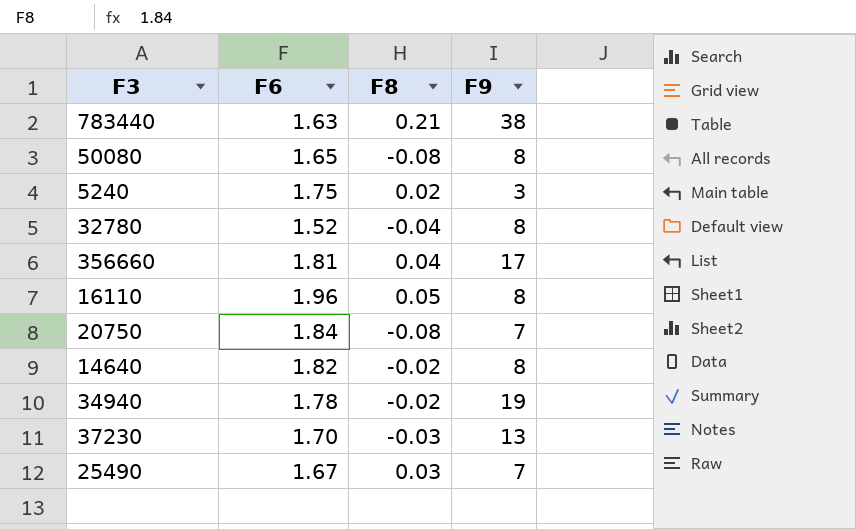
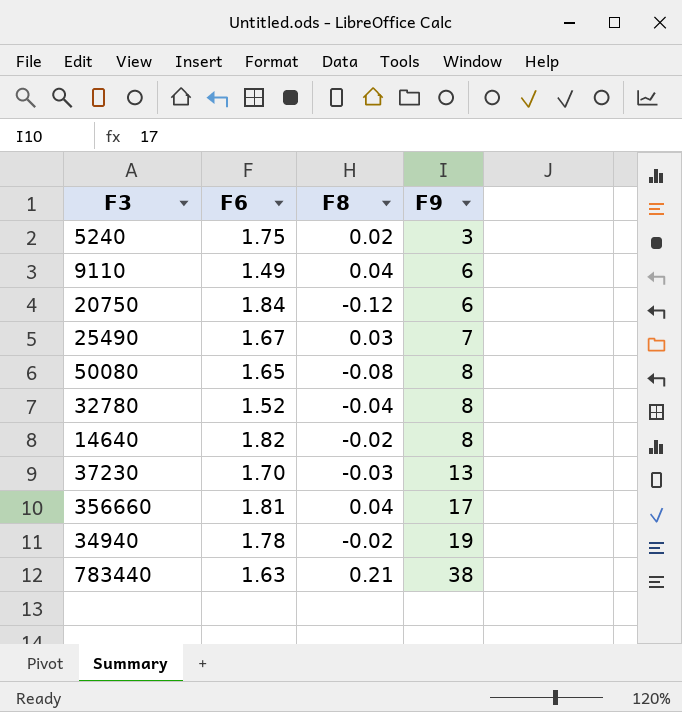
row order: none -> F9 ascending
row 16110: 1.96 | 0.05 | 8 -> none
row 9110: none -> 1.49 | 0.04 | 6
20750 | F8: -0.08 -> -0.12
20750 | F9: 7 -> 6

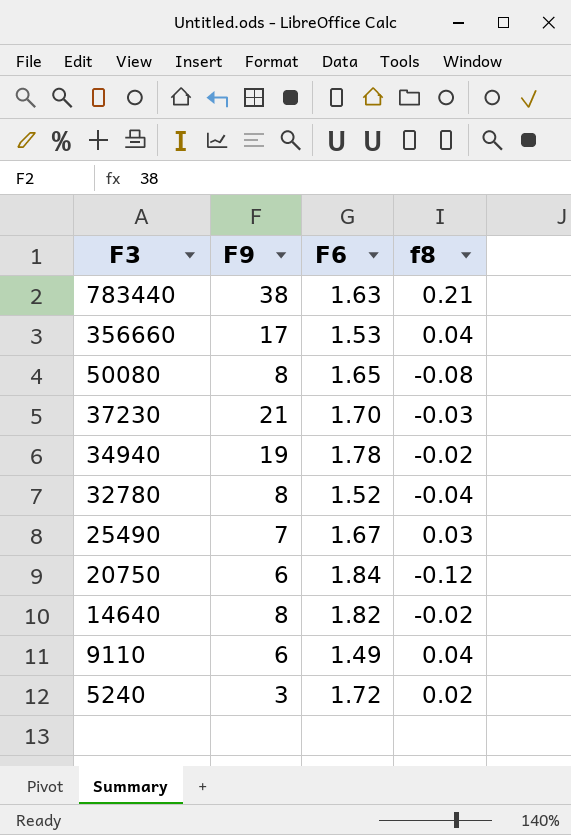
row order: F9 ascending -> F3 descending
column F9 | position: 4 -> 2
column name: F8 -> f8
356660 | F6: 1.81 -> 1.53
37230 | F9: 13 -> 21
5240 | F6: 1.75 -> 1.72

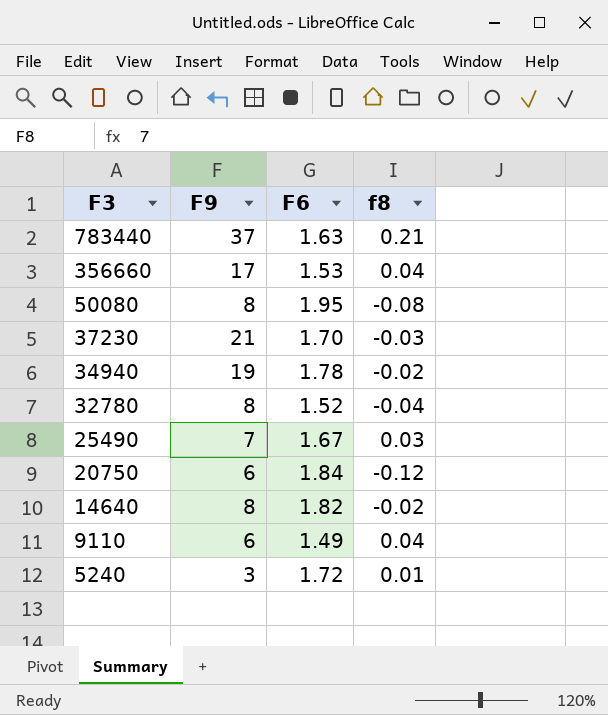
783440 | F9: 38 -> 37
50080 | F6: 1.65 -> 1.95
5240 | f8: 0.02 -> 0.01

